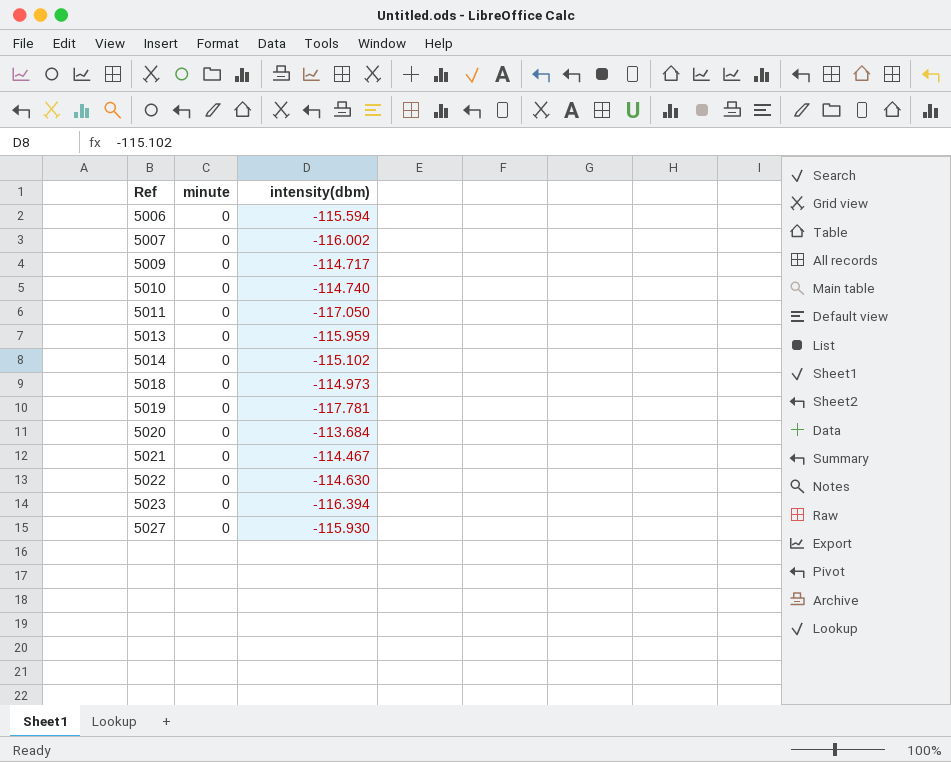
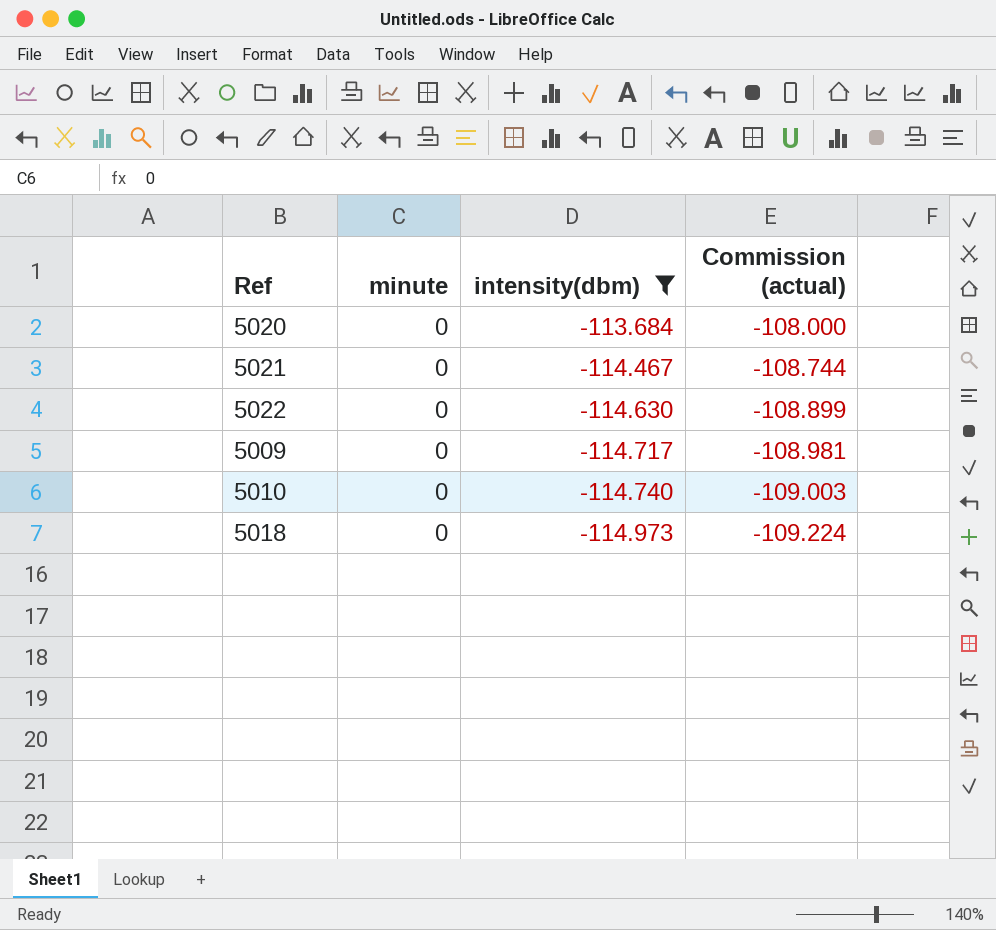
filter: none -> intensity(dbm) >= -114.973
row order: Ref ascending -> intensity(dbm) descending
column Commission (actual) | formula: none -> [intensity(dbm)] * 0.95

